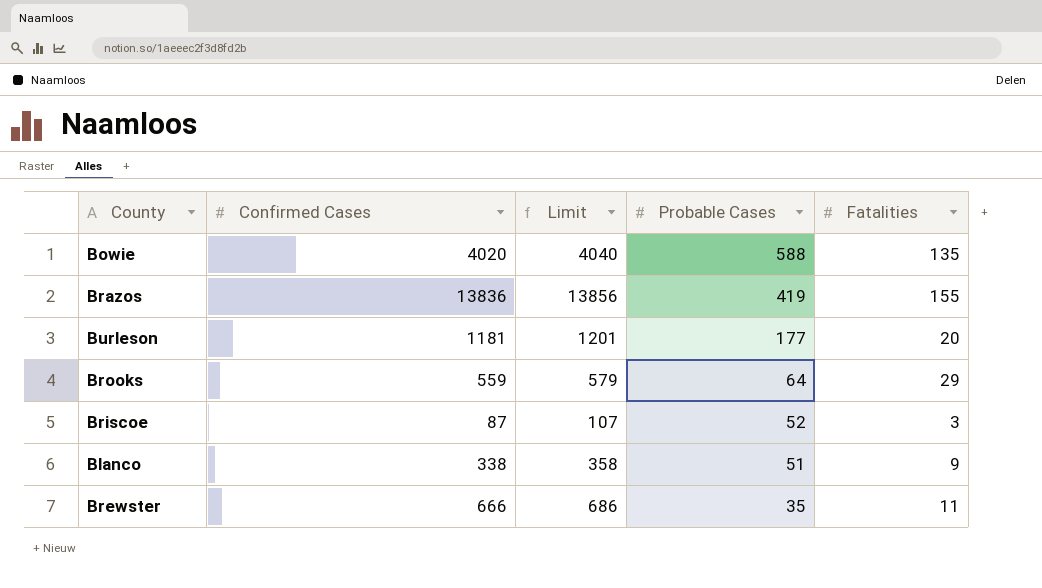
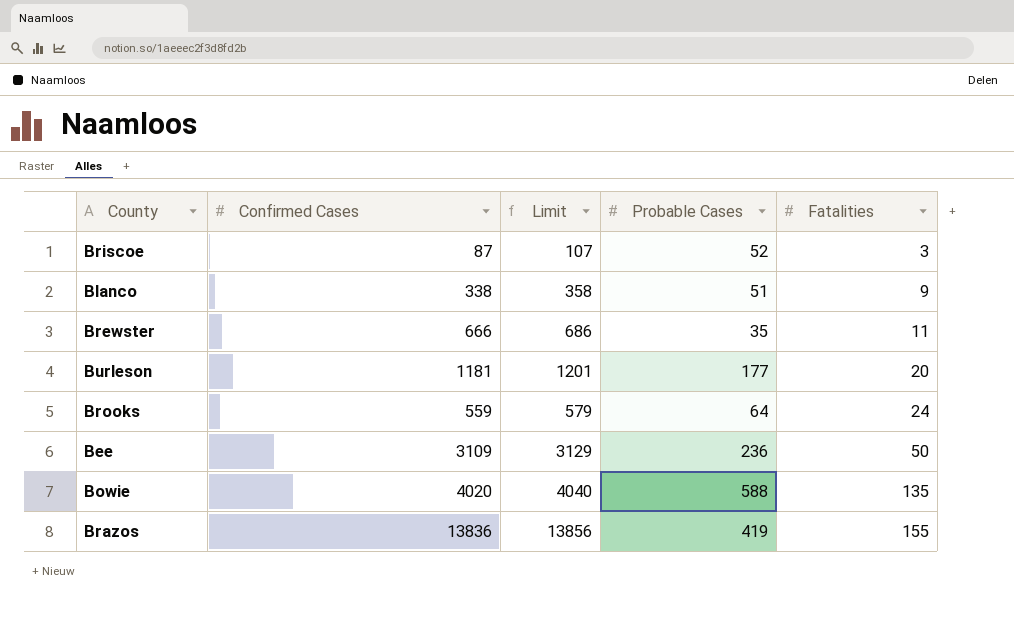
row order: Probable Cases descending -> Fatalities ascending
Brooks | Fatalities: 29 -> 24
row Bee: none -> 3109 | 3129 | 236 | 50

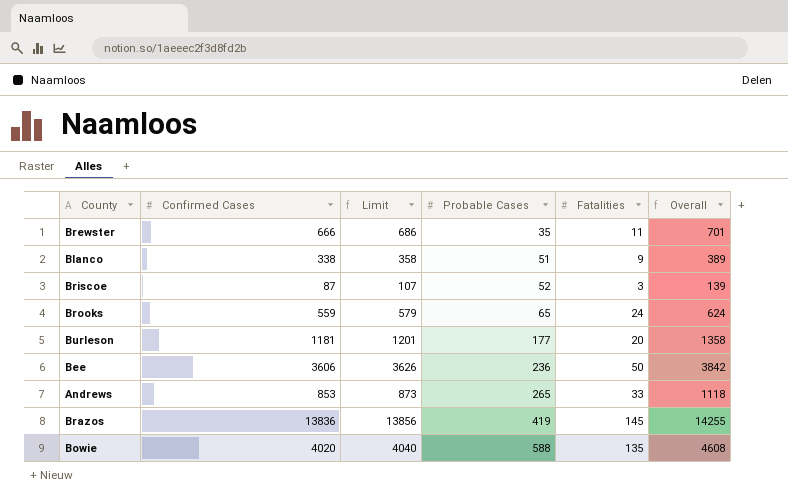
row order: Fatalities ascending -> Probable Cases ascending
column Overall | formula: none -> [Confirmed Cases] + [Probable Cases]
Brooks | Probable Cases: 64 -> 65
Bee | Confirmed Cases: 3109 -> 3606
Bee | Limit: 3129 -> 3626
row Andrews: none -> 853 | 873 | 265 | 33 | 1118
Brazos | Fatalities: 155 -> 145

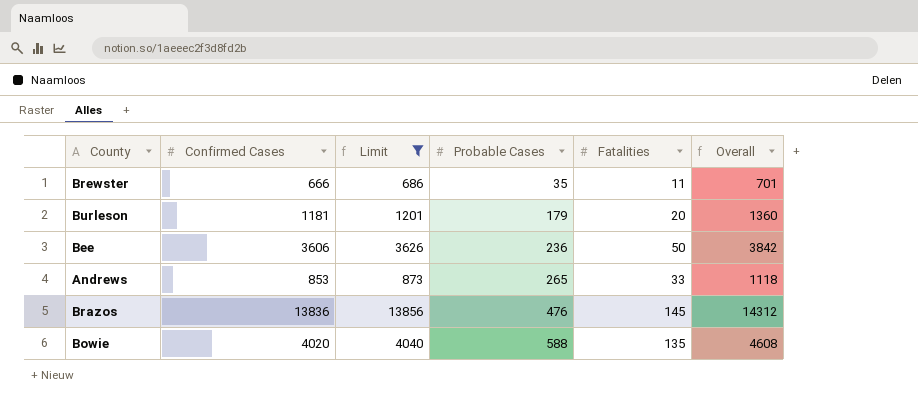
filter: none -> Limit >= 686
Burleson | Probable Cases: 177 -> 179
Burleson | Overall: 1358 -> 1360
Brazos | Probable Cases: 419 -> 476
Brazos | Overall: 14255 -> 14312

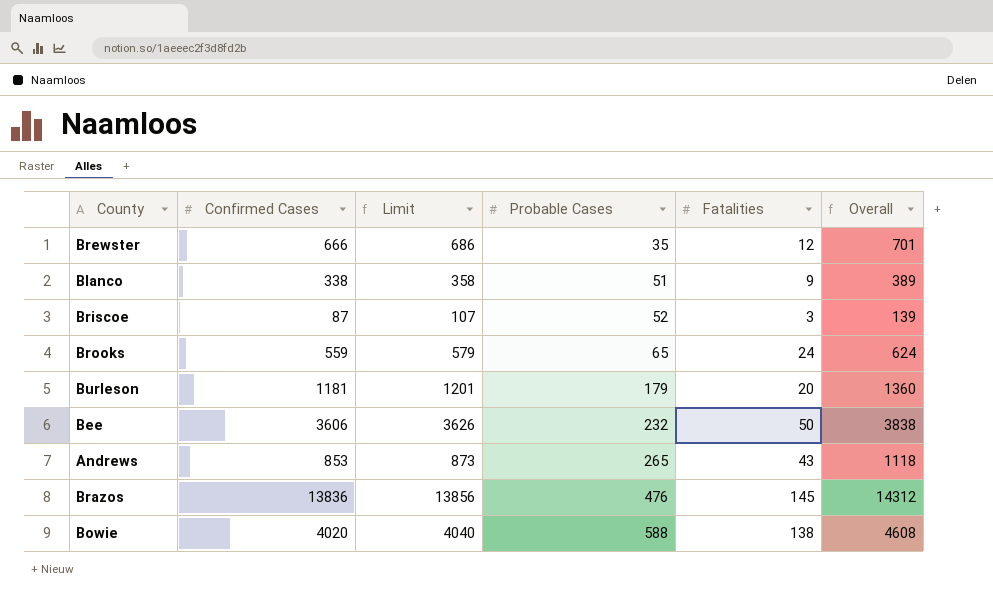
filter: Limit >= 686 -> none
Brewster | Fatalities: 11 -> 12
Bee | Probable Cases: 236 -> 232
Bee | Overall: 3842 -> 3838
Andrews | Fatalities: 33 -> 43
Bowie | Fatalities: 135 -> 138

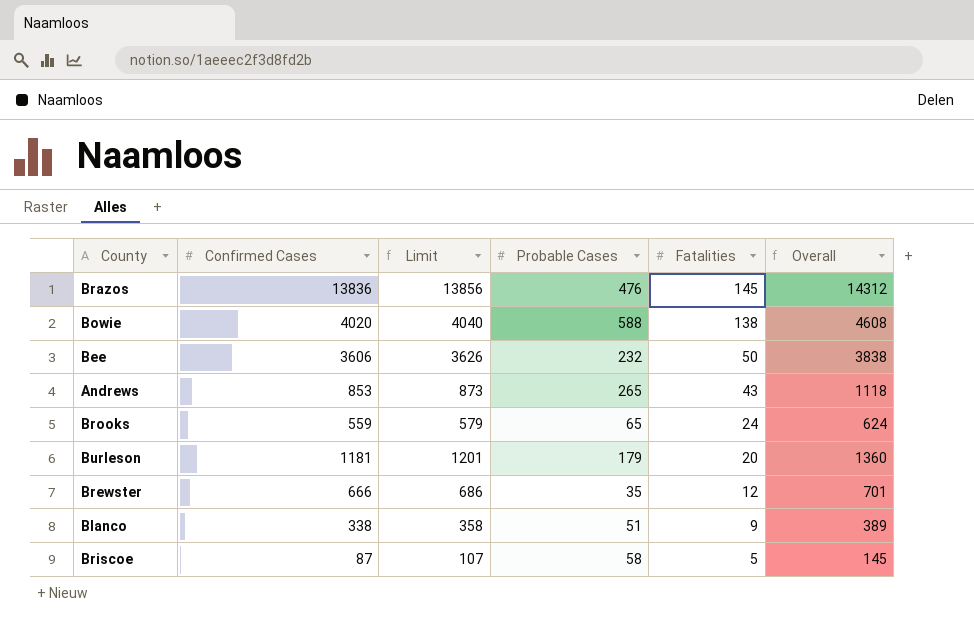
row order: Probable Cases ascending -> Fatalities descending
Briscoe | Probable Cases: 52 -> 58
Briscoe | Fatalities: 3 -> 5
Briscoe | Overall: 139 -> 145

